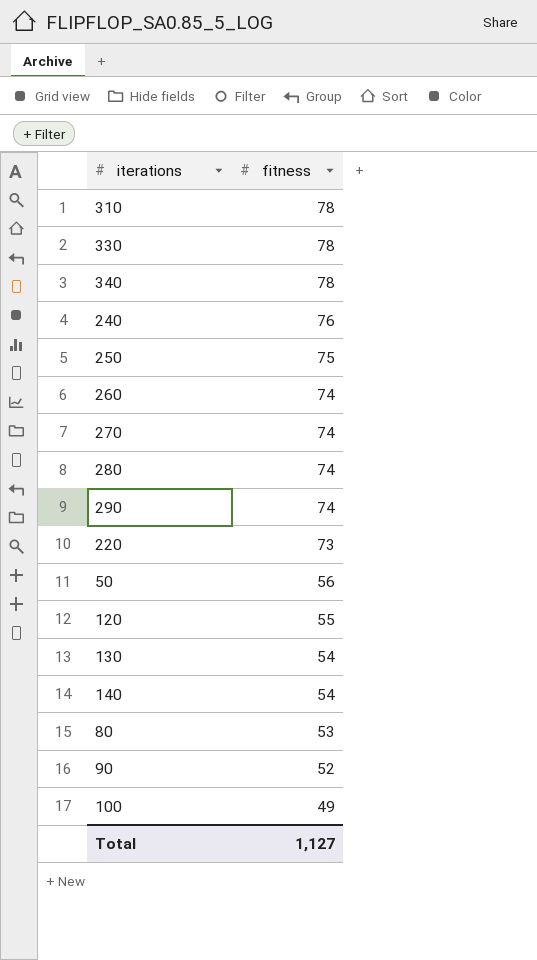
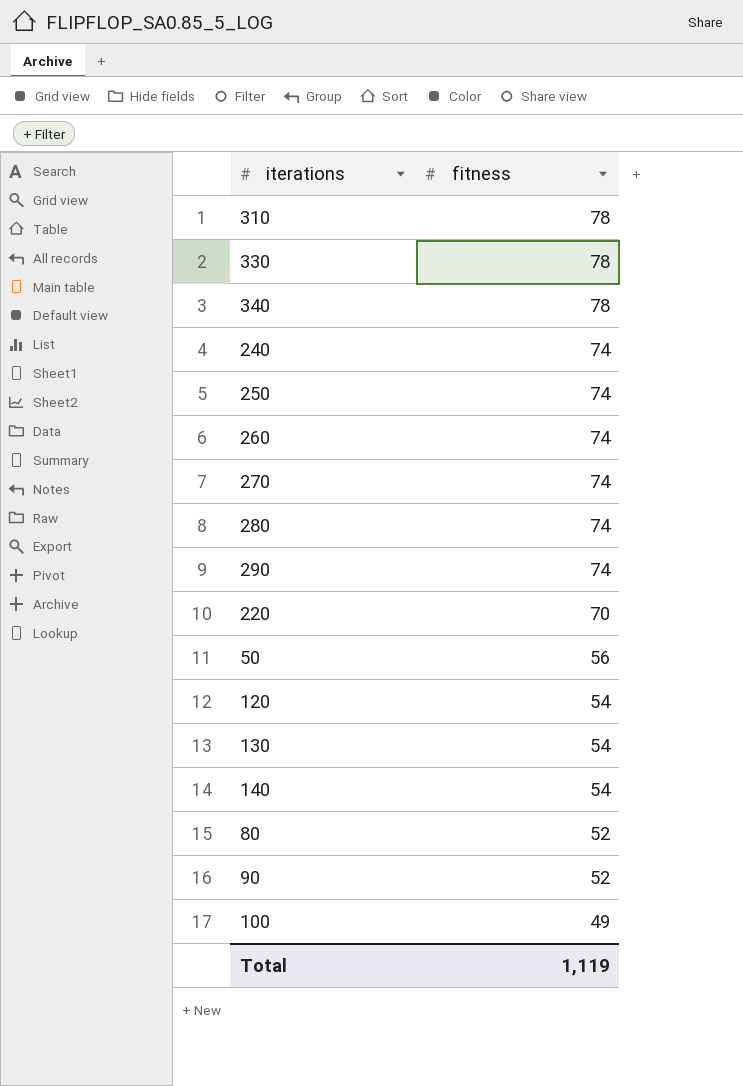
240 | fitness: 76 -> 74
250 | fitness: 75 -> 74
220 | fitness: 73 -> 70
120 | fitness: 55 -> 54
80 | fitness: 53 -> 52
Total | fitness: 1,127 -> 1,119

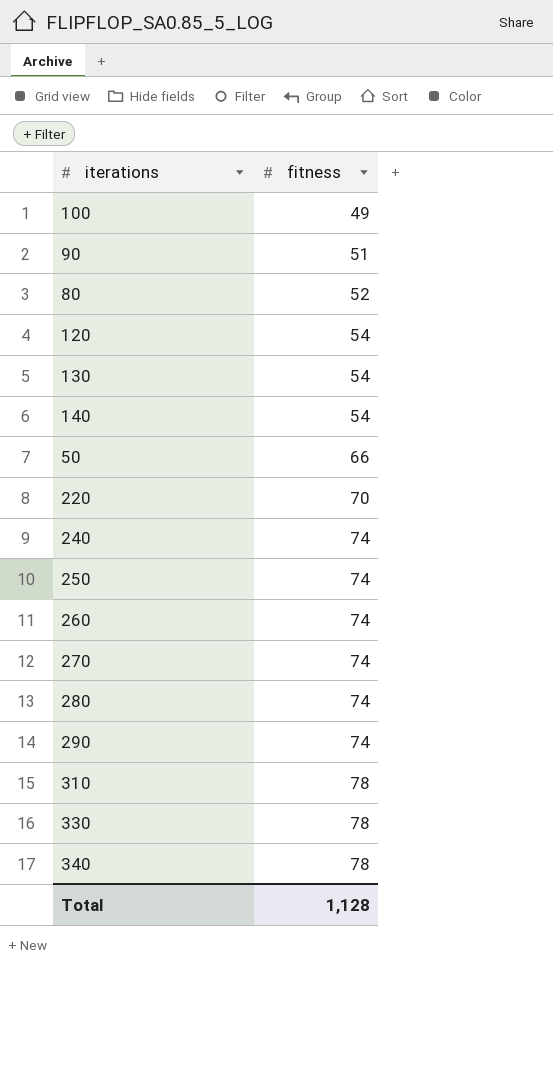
row order: fitness descending -> fitness ascending
90 | fitness: 52 -> 51
50 | fitness: 56 -> 66
Total | fitness: 1,119 -> 1,128

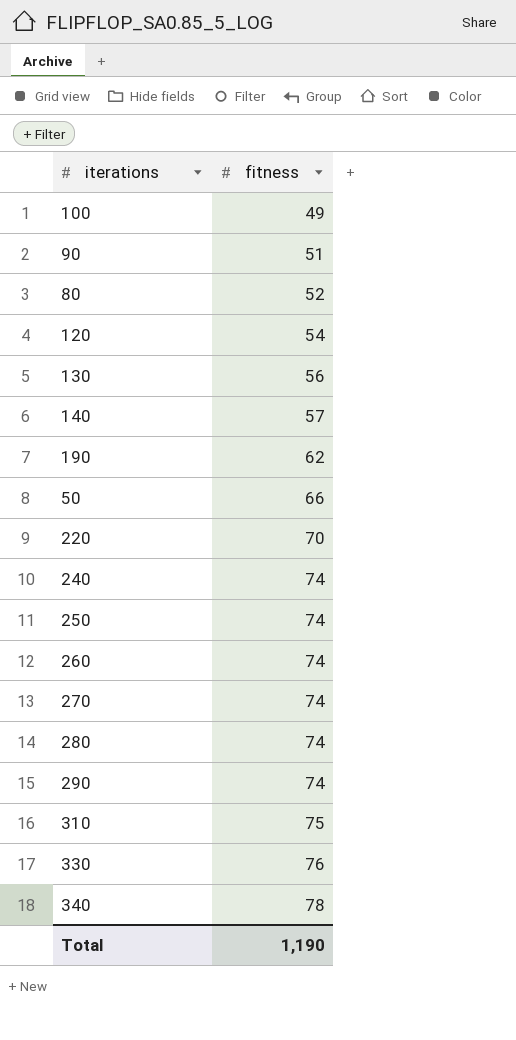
130 | fitness: 54 -> 56
140 | fitness: 54 -> 57
row 190: none -> 62
310 | fitness: 78 -> 75
330 | fitness: 78 -> 76
Total | fitness: 1,128 -> 1,190

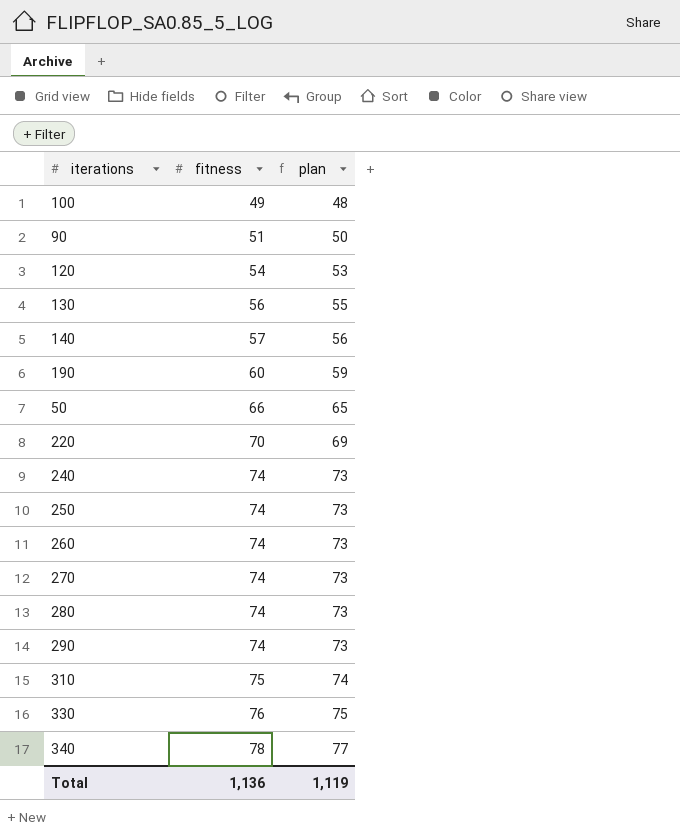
column plan | formula: none -> [fitness] - 1
row 80: 52 -> none
190 | fitness: 62 -> 60
Total | fitness: 1,190 -> 1,136

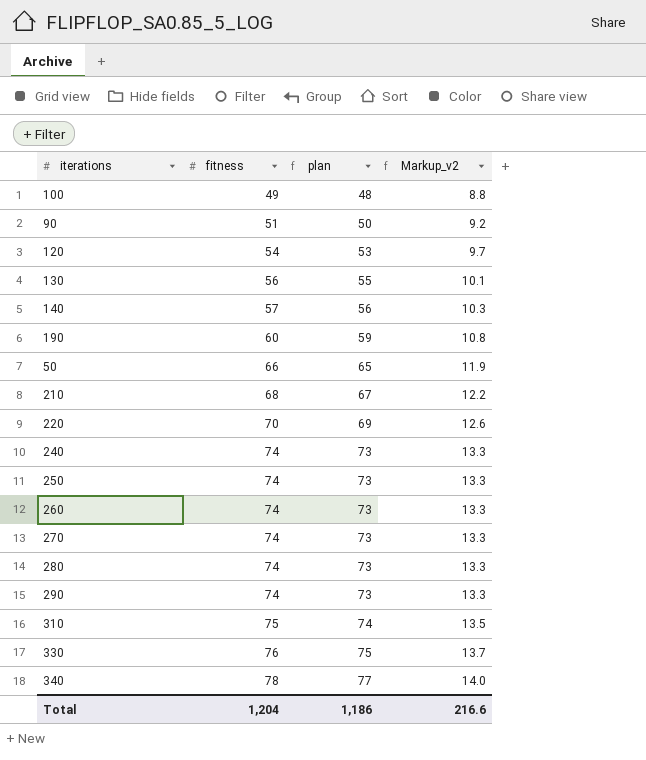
column Markup_v2 | formula: none -> [fitness] * 0.18
row 210: none -> 68 | 67 | 12.2
Total | fitness: 1,136 -> 1,204
Total | plan: 1,119 -> 1,186

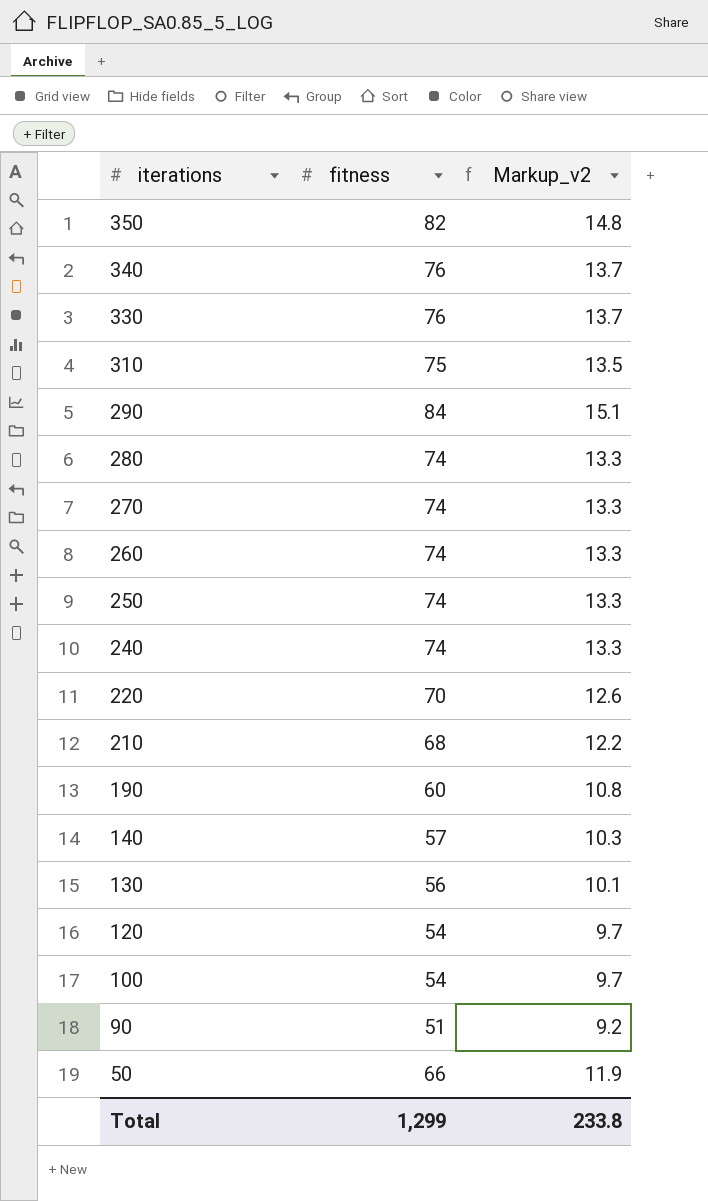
row order: fitness ascending -> iterations descending
column plan | formula: [fitness] - 1 -> none
row 350: none -> 82 | 14.8
340 | fitness: 78 -> 76
340 | Markup_v2: 14.0 -> 13.7
290 | fitness: 74 -> 84
290 | Markup_v2: 13.3 -> 15.1
100 | fitness: 49 -> 54
100 | Markup_v2: 8.8 -> 9.7
Total | fitness: 1,204 -> 1,299
Total | Markup_v2: 216.6 -> 233.8

